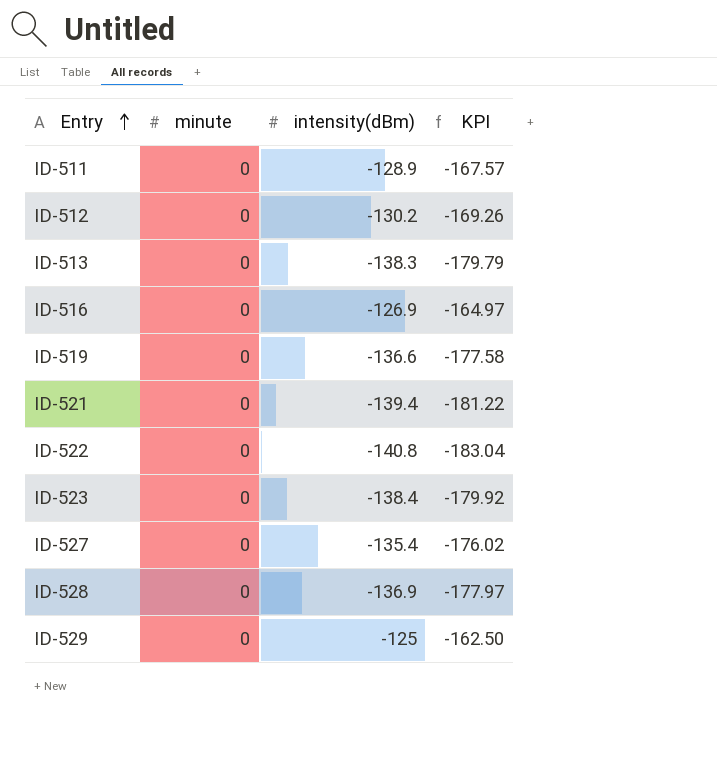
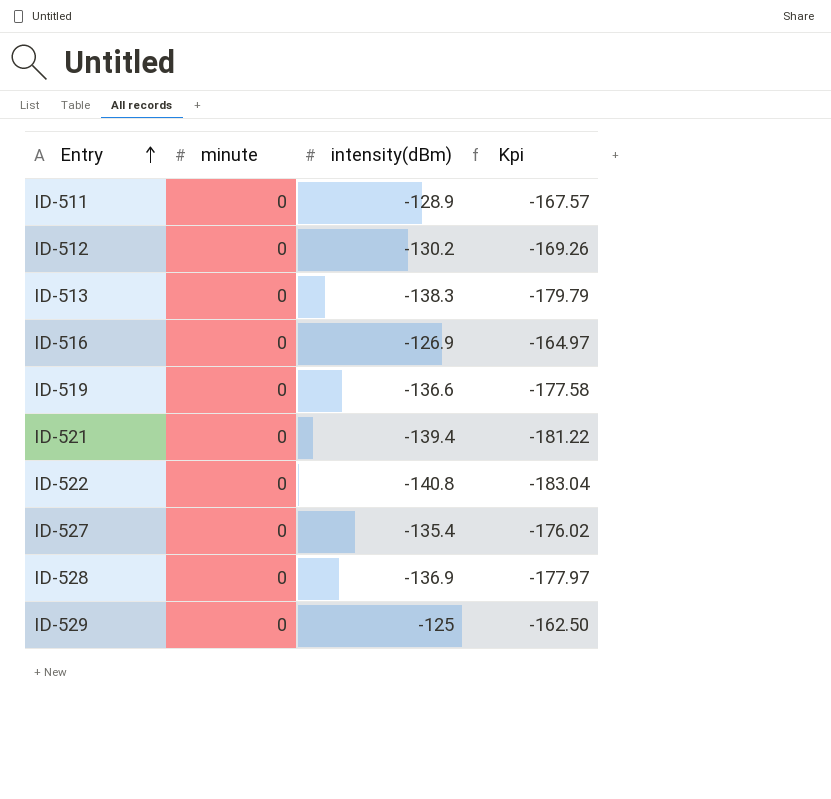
column name: KPI -> Kpi
row ID-523: 0 | -138.4 | -179.92 -> none

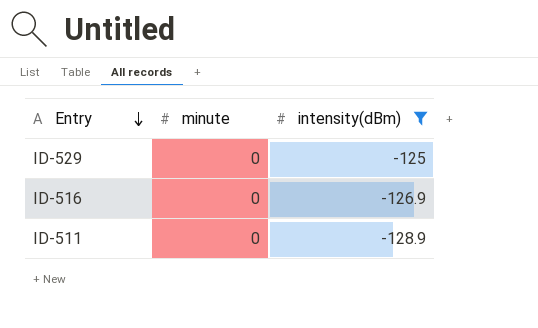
filter: none -> intensity(dBm) >= -128.9
row order: Entry ascending -> Entry descending
column Kpi | formula: [intensity(dBm)] * 1.3 -> none

